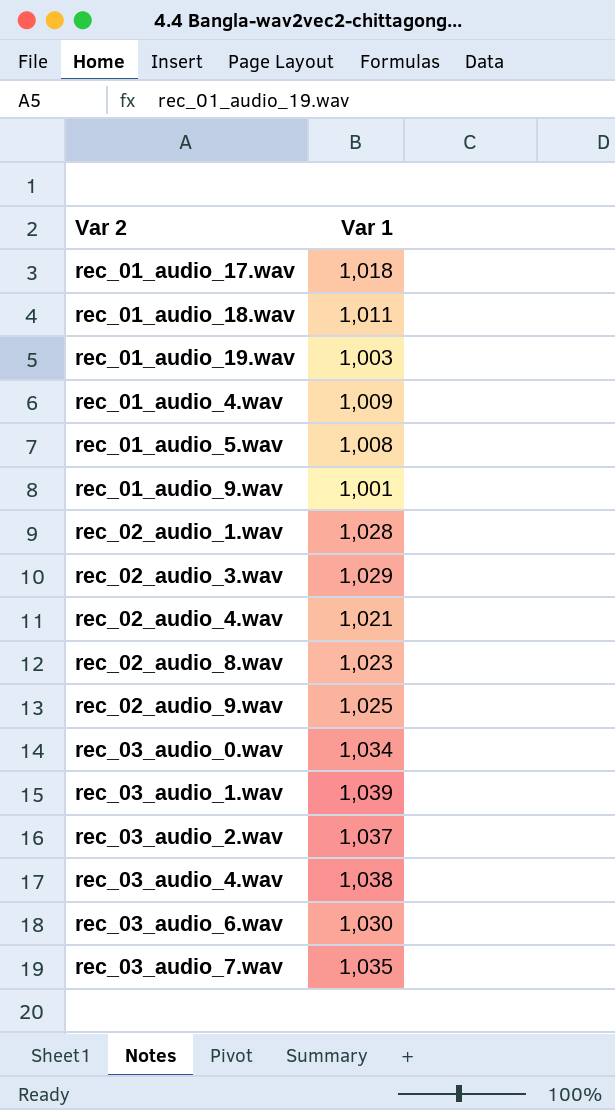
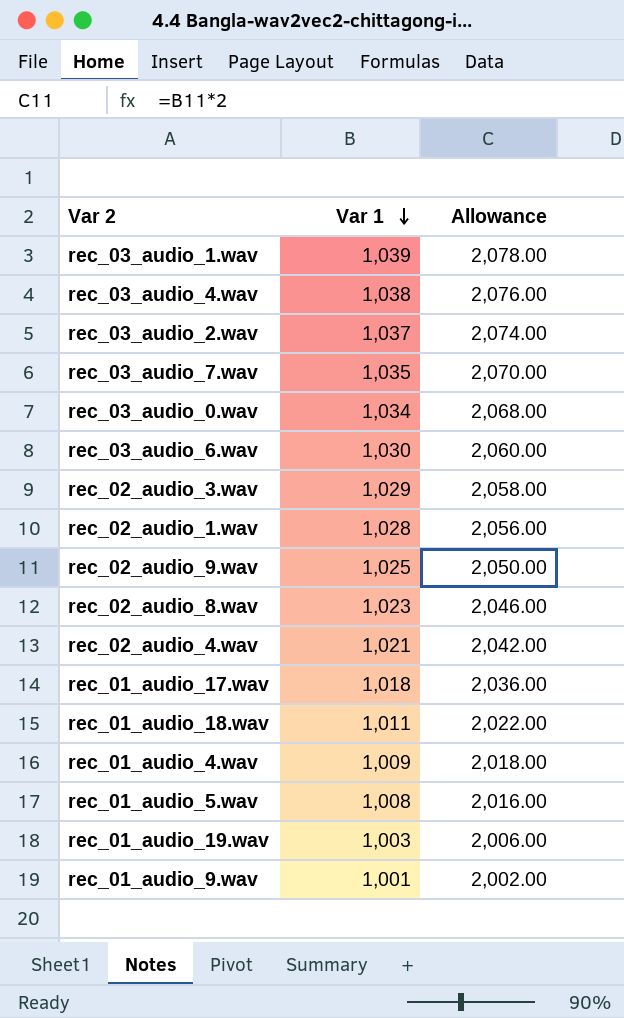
row order: none -> Var 1 descending
column Allowance | formula: none -> [Var 1] * 2

